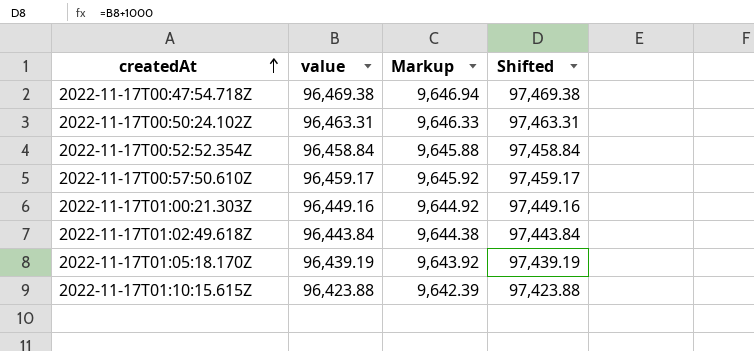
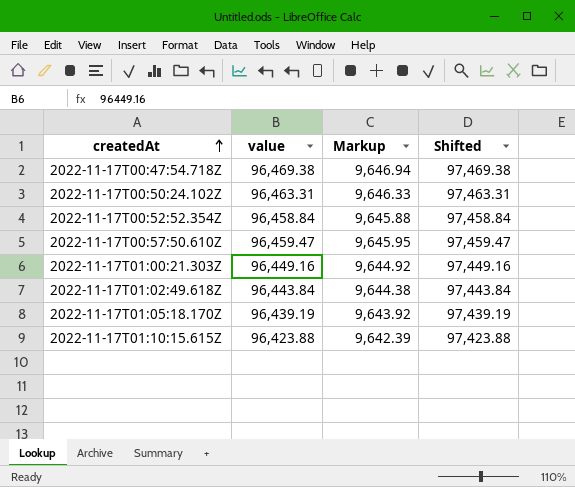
2022-11-17T00:57:50.610Z | value: 96,459.17 -> 96,459.47
2022-11-17T00:57:50.610Z | Markup: 9,645.92 -> 9,645.95
2022-11-17T00:57:50.610Z | Shifted: 97,459.17 -> 97,459.47

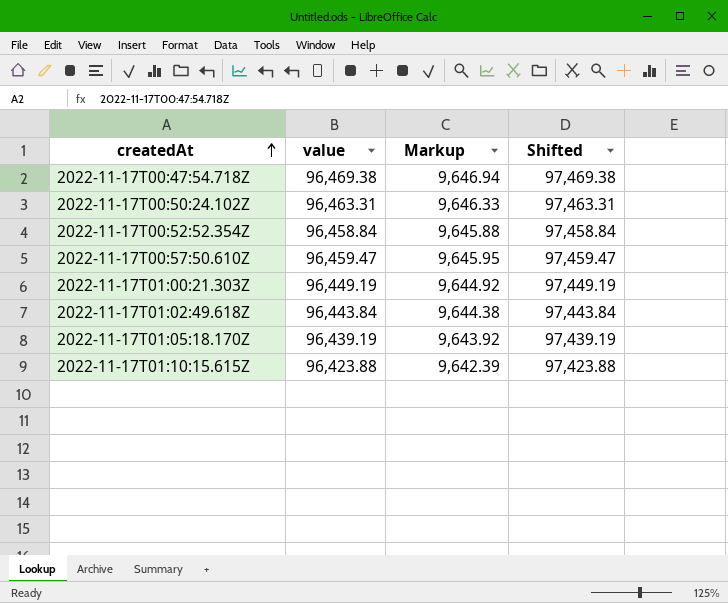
2022-11-17T01:00:21.303Z | value: 96,449.16 -> 96,449.19
2022-11-17T01:00:21.303Z | Shifted: 97,449.16 -> 97,449.19

